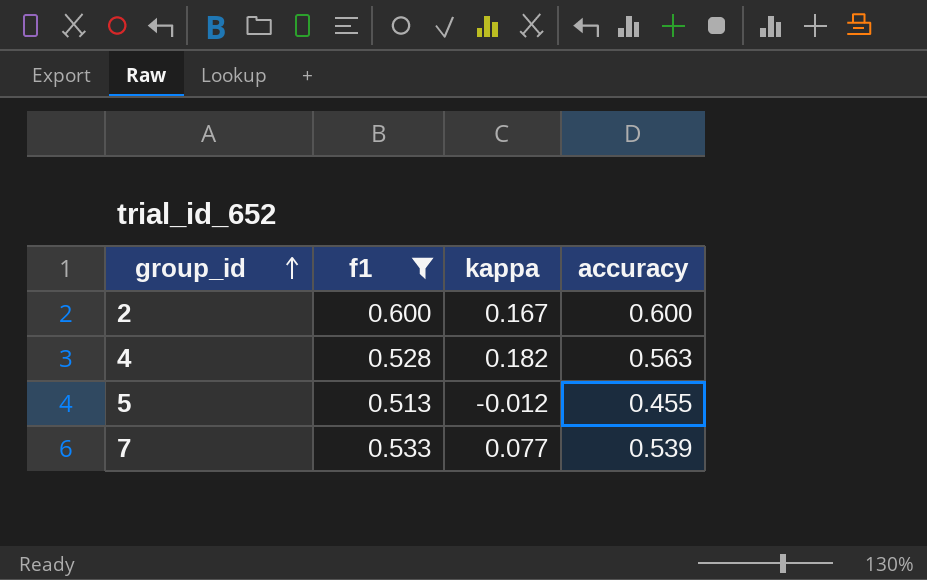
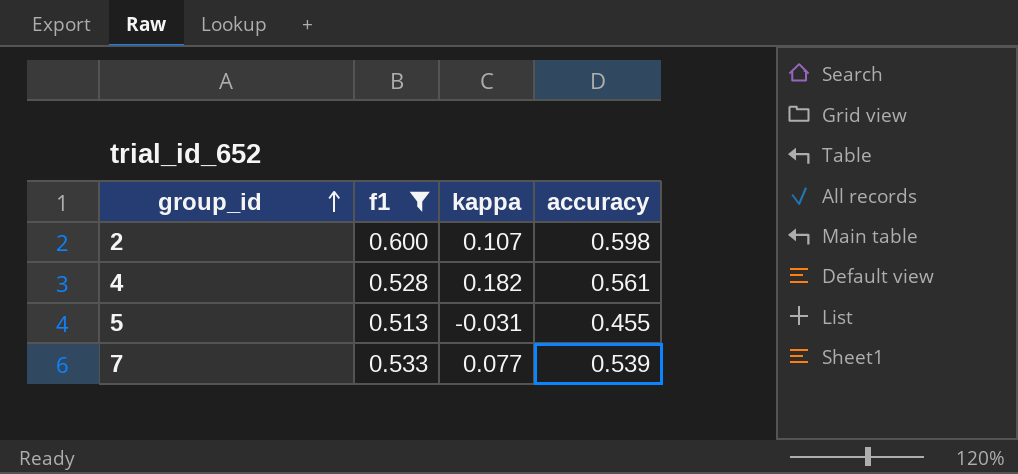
2 | kappa: 0.167 -> 0.107
2 | accuracy: 0.600 -> 0.598
4 | accuracy: 0.563 -> 0.561
5 | kappa: -0.012 -> -0.031

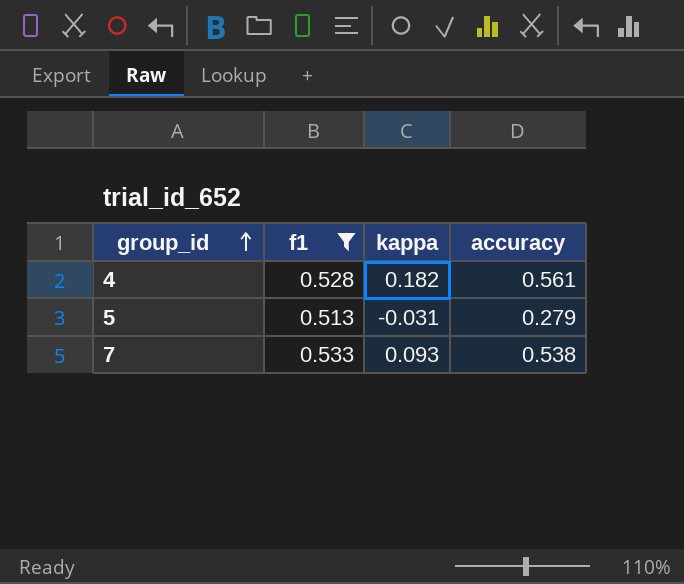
row 2: 0.600 | 0.107 | 0.598 -> none
5 | accuracy: 0.455 -> 0.279
7 | kappa: 0.077 -> 0.093
7 | accuracy: 0.539 -> 0.538

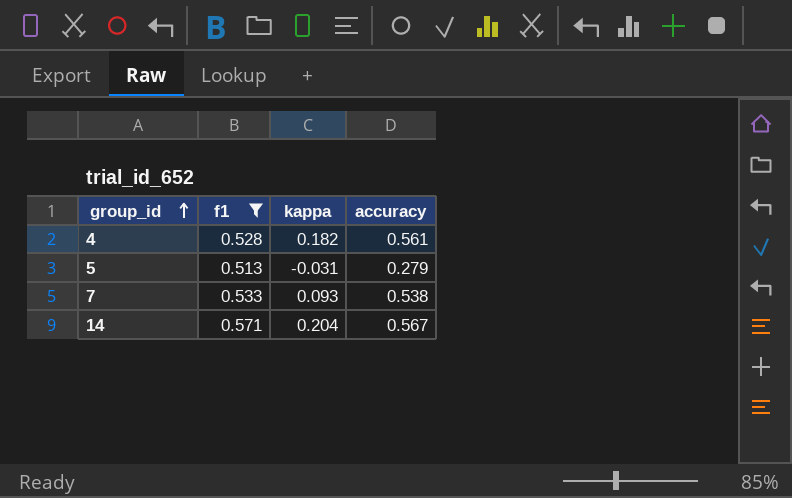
row 14: none -> 0.571 | 0.204 | 0.567

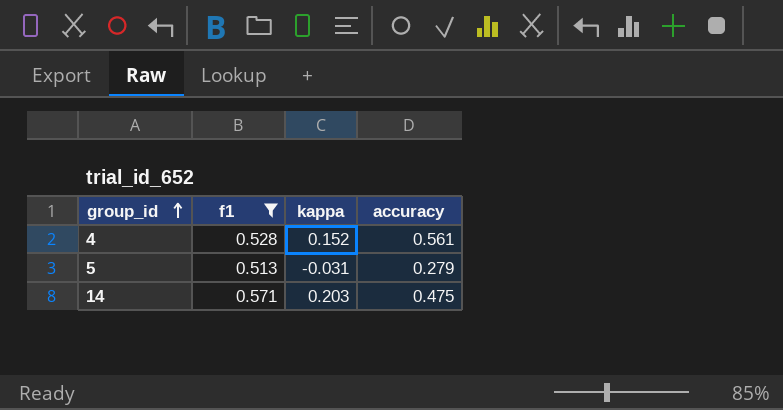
row 7: 0.533 | 0.093 | 0.538 -> none
4 | kappa: 0.182 -> 0.152
14 | kappa: 0.204 -> 0.203
14 | accuracy: 0.567 -> 0.475

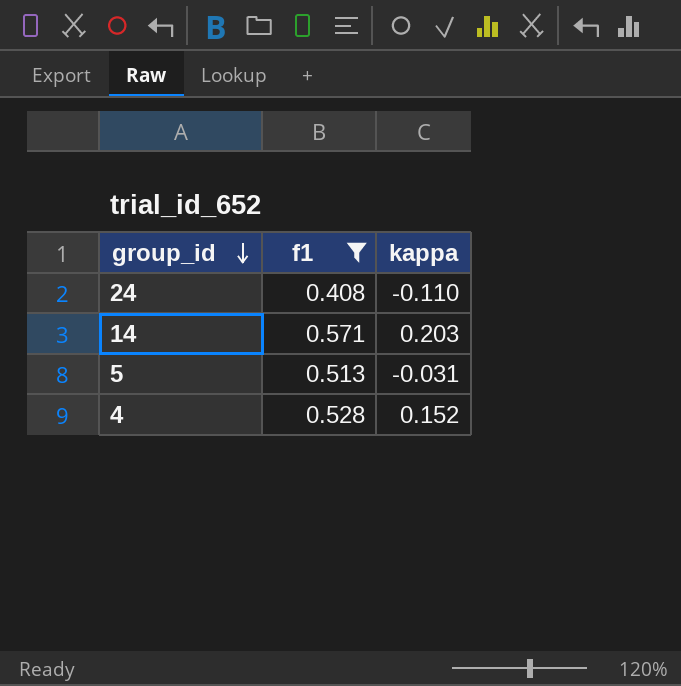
row order: group_id ascending -> group_id descending
column accuracy | position: 4 -> none
row 24: none -> 0.408 | -0.110

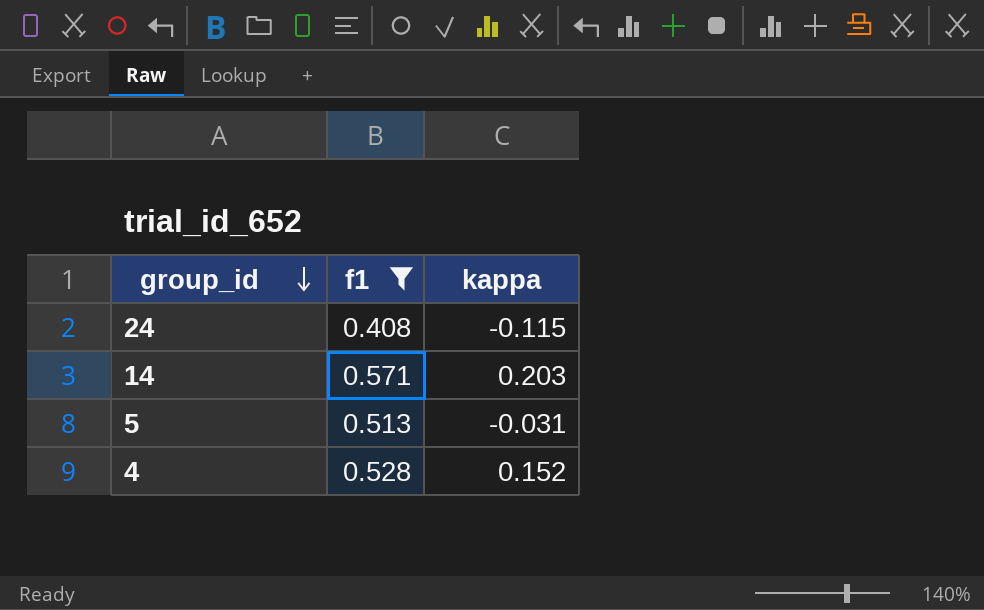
24 | kappa: -0.110 -> -0.115

